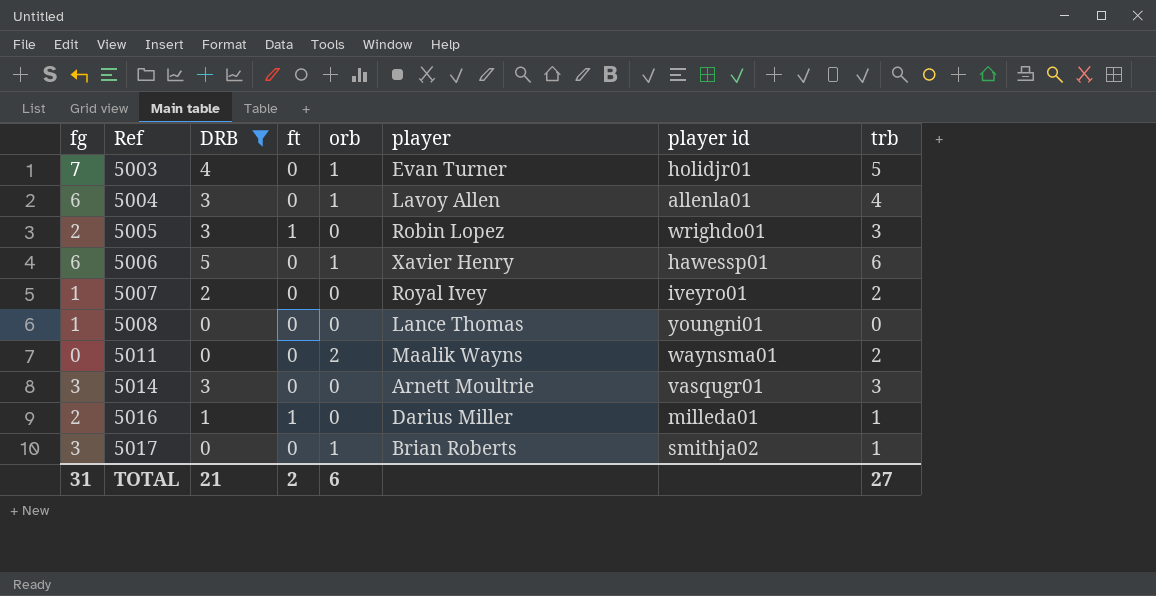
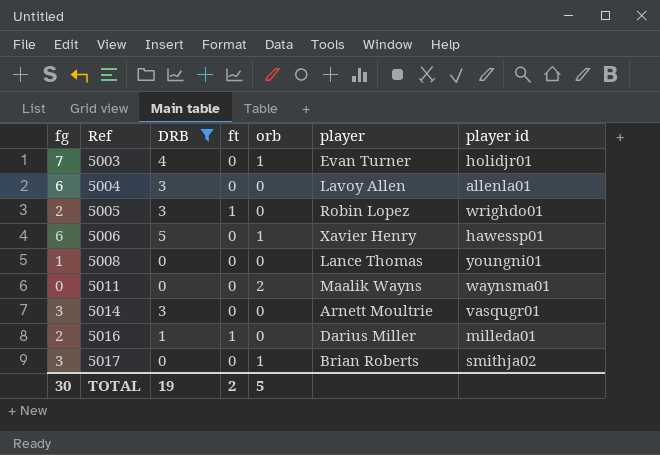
column trb | formula: [DRB] + [orb] -> none
row 5007: 1 | 2 | 0 | 0 | Royal Ivey | iveyro01 | 2 -> none
5004 | orb: 1 -> 0
TOTAL | fg: 31 -> 30
TOTAL | DRB: 21 -> 19
TOTAL | orb: 6 -> 5

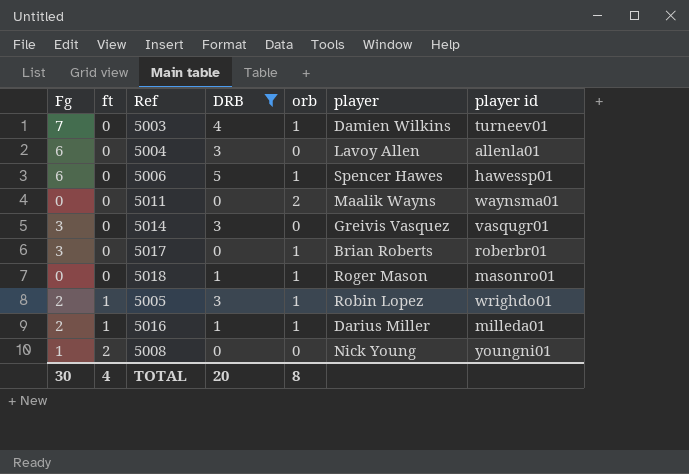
row order: Ref ascending -> ft ascending
column name: fg -> Fg
column ft | position: 4 -> 2
5003 | player: Evan Turner -> Damien Wilkins
5003 | player id: holidjr01 -> turneev01
5006 | player: Xavier Henry -> Spencer Hawes
5014 | player: Arnett Moultrie -> Greivis Vasquez
5017 | player id: smithja02 -> roberbr01
row 5018: none -> 0 | 0 | 1 | 1 | Roger Mason | masonro01
5005 | orb: 0 -> 1
5016 | orb: 0 -> 1
5008 | ft: 0 -> 2
5008 | player: Lance Thomas -> Nick Young
TOTAL | ft: 2 -> 4
TOTAL | DRB: 19 -> 20
TOTAL | orb: 5 -> 8

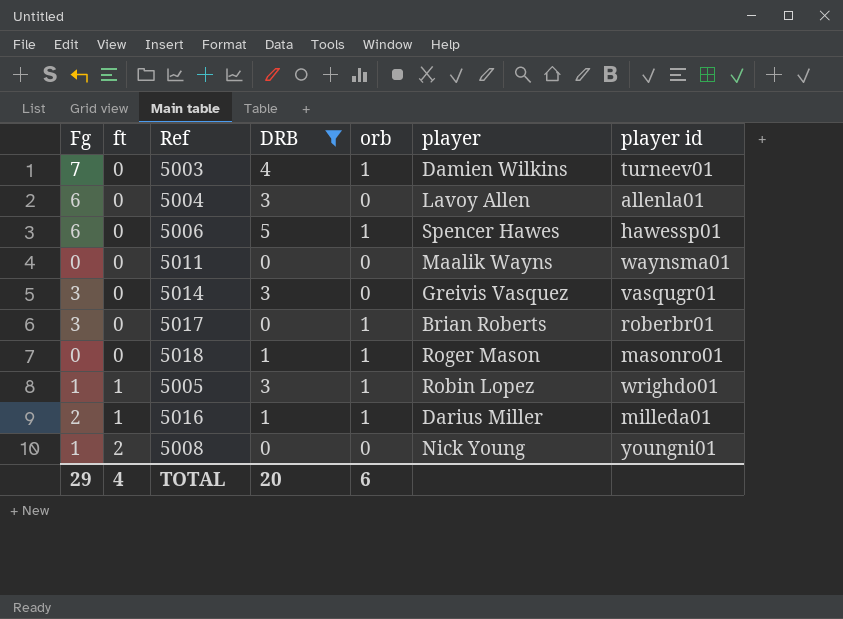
5011 | orb: 2 -> 0
5005 | Fg: 2 -> 1
TOTAL | Fg: 30 -> 29
TOTAL | orb: 8 -> 6

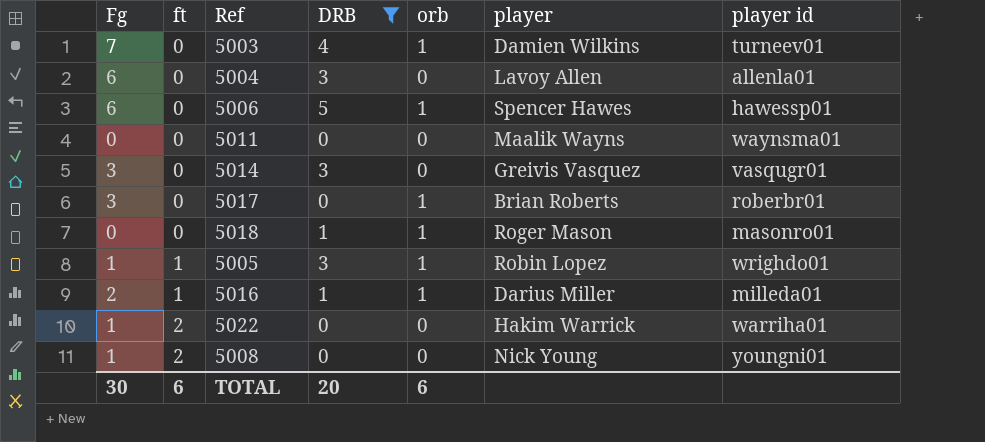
row 5022: none -> 1 | 2 | 0 | 0 | Hakim Warrick | warriha01
TOTAL | Fg: 29 -> 30
TOTAL | ft: 4 -> 6

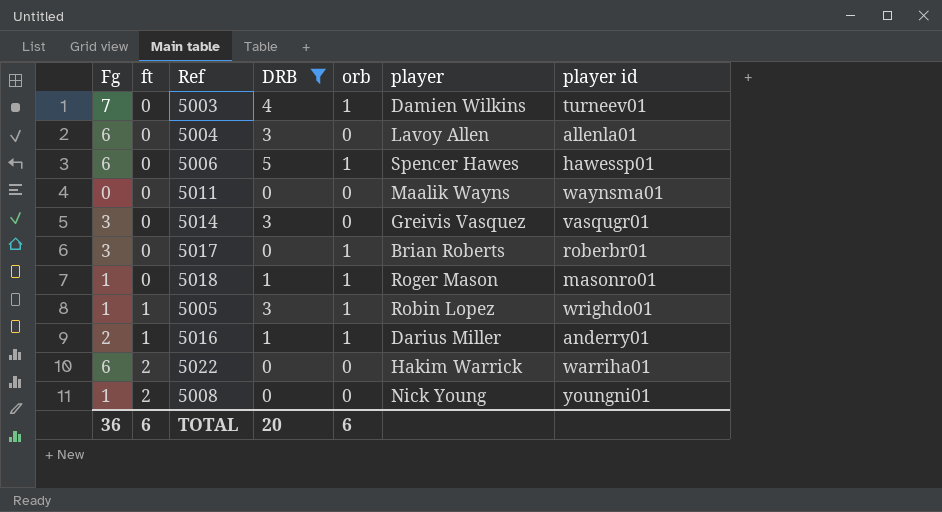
5018 | Fg: 0 -> 1
5016 | player id: milleda01 -> anderry01
5022 | Fg: 1 -> 6
TOTAL | Fg: 30 -> 36

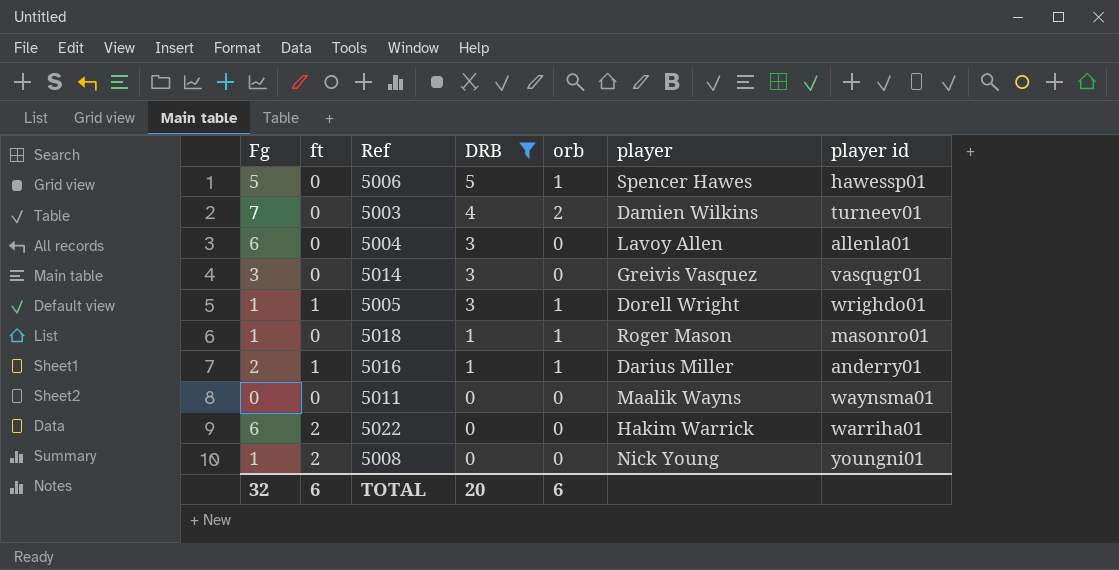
row order: ft ascending -> DRB descending
row 5017: 3 | 0 | 0 | 1 | Brian Roberts | roberbr01 -> none
5006 | Fg: 6 -> 5
5003 | orb: 1 -> 2
5005 | player: Robin Lopez -> Dorell Wright
TOTAL | Fg: 36 -> 32

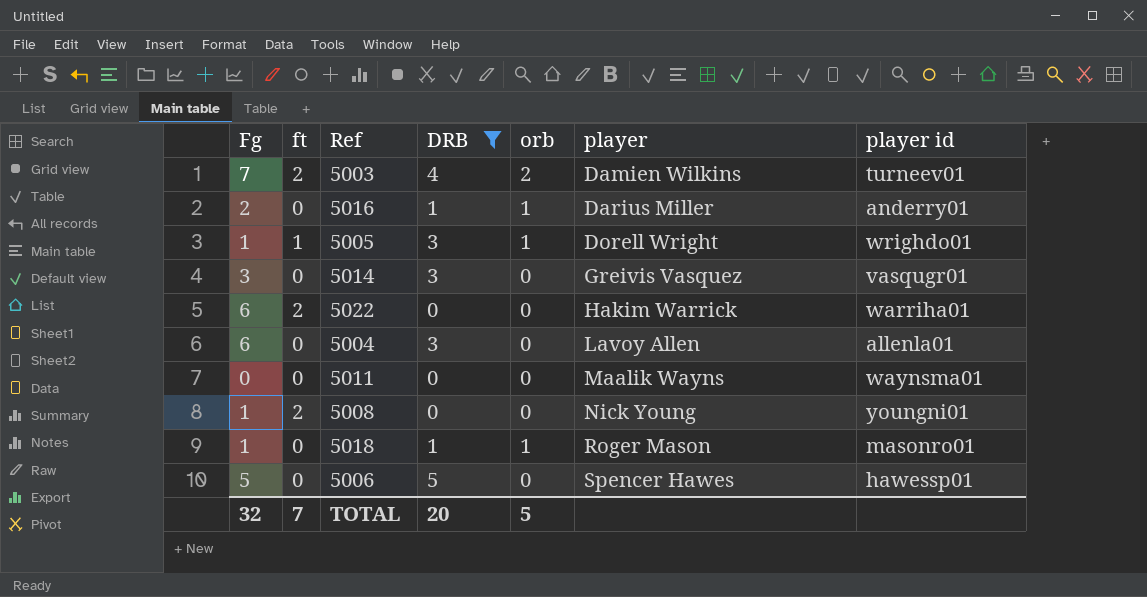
row order: DRB descending -> player ascending
5003 | ft: 0 -> 2
5016 | ft: 1 -> 0
5006 | orb: 1 -> 0
TOTAL | ft: 6 -> 7
TOTAL | orb: 6 -> 5

